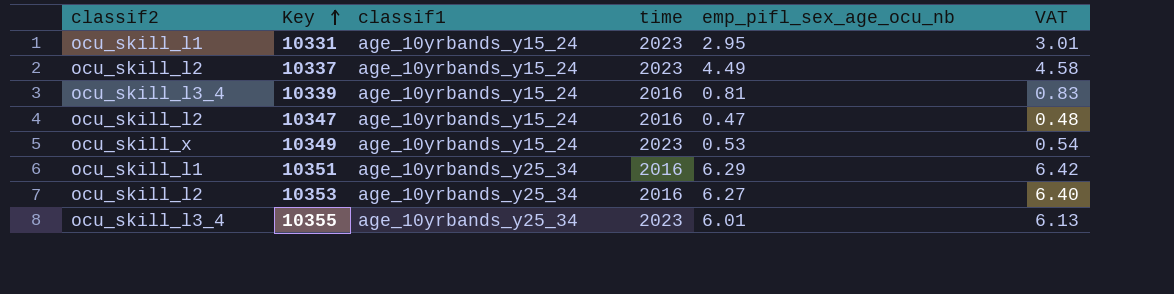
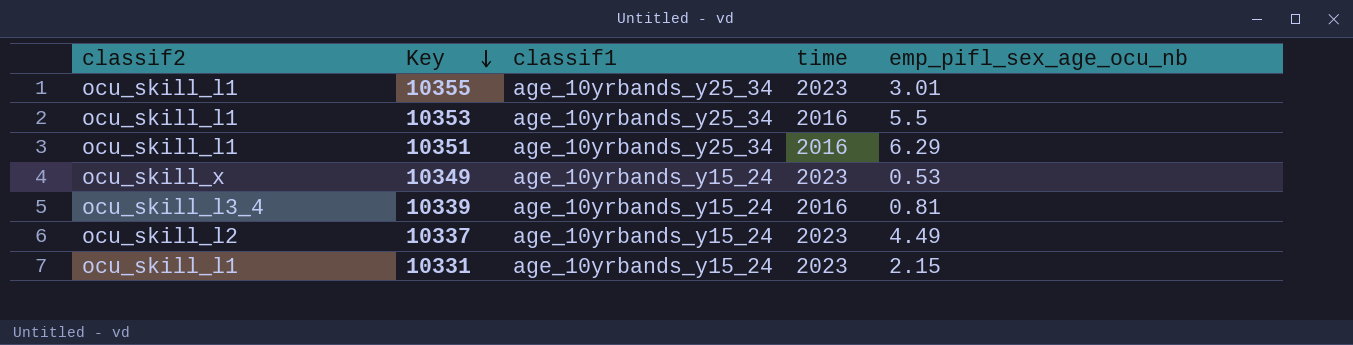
row order: Key ascending -> Key descending
column VAT | formula: [emp_pifl_sex_age_ocu_nb] * 1.02 -> none
row 10347: ocu_skill_l2 | age_10yrbands_y15_24 | 2016 | 0.47 | 0.48 -> none
10355 | classif2: ocu_skill_l3_4 -> ocu_skill_l1
10355 | emp_pifl_sex_age_ocu_nb: 6.01 -> 3.01
10353 | classif2: ocu_skill_l2 -> ocu_skill_l1
10353 | emp_pifl_sex_age_ocu_nb: 6.27 -> 5.5
10331 | emp_pifl_sex_age_ocu_nb: 2.95 -> 2.15

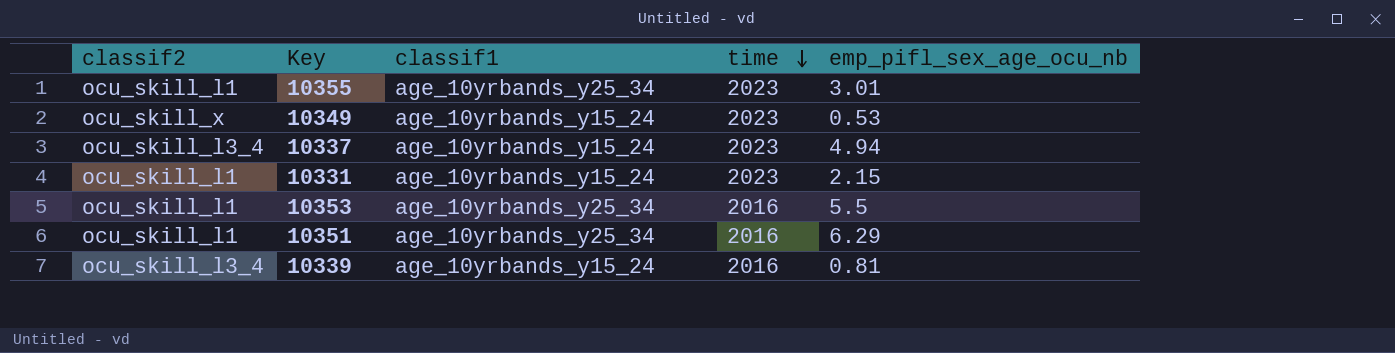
row order: Key descending -> time descending
10337 | classif2: ocu_skill_l2 -> ocu_skill_l3_4
10337 | emp_pifl_sex_age_ocu_nb: 4.49 -> 4.94

